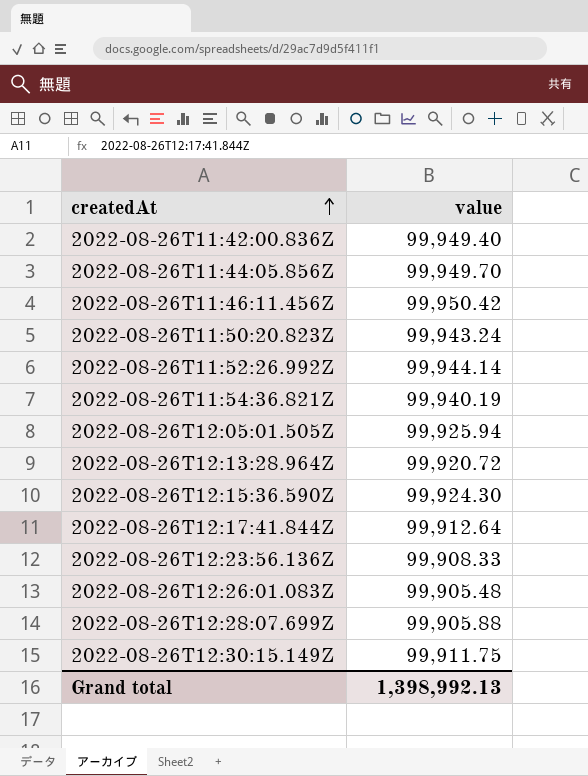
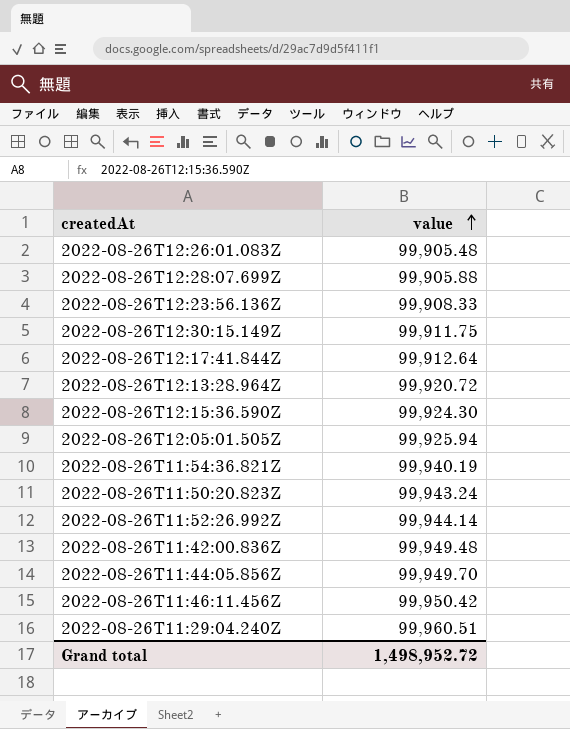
row order: createdAt ascending -> value ascending
2022-08-26T11:42:00.836Z | value: 99,949.40 -> 99,949.48
row 2022-08-26T11:29:04.240Z: none -> 99,960.51
Grand total | value: 1,398,992.13 -> 1,498,952.72

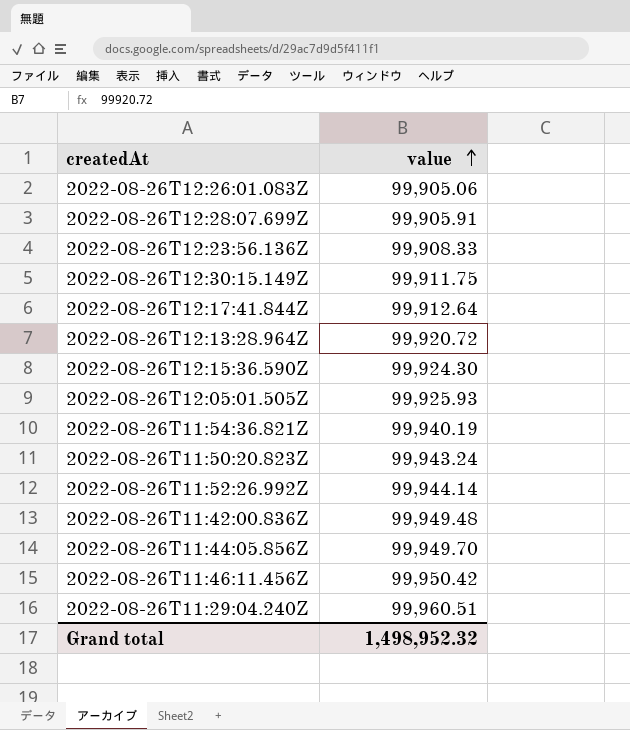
2022-08-26T12:26:01.083Z | value: 99,905.48 -> 99,905.06
2022-08-26T12:28:07.699Z | value: 99,905.88 -> 99,905.91
2022-08-26T12:05:01.505Z | value: 99,925.94 -> 99,925.93
Grand total | value: 1,498,952.72 -> 1,498,952.32

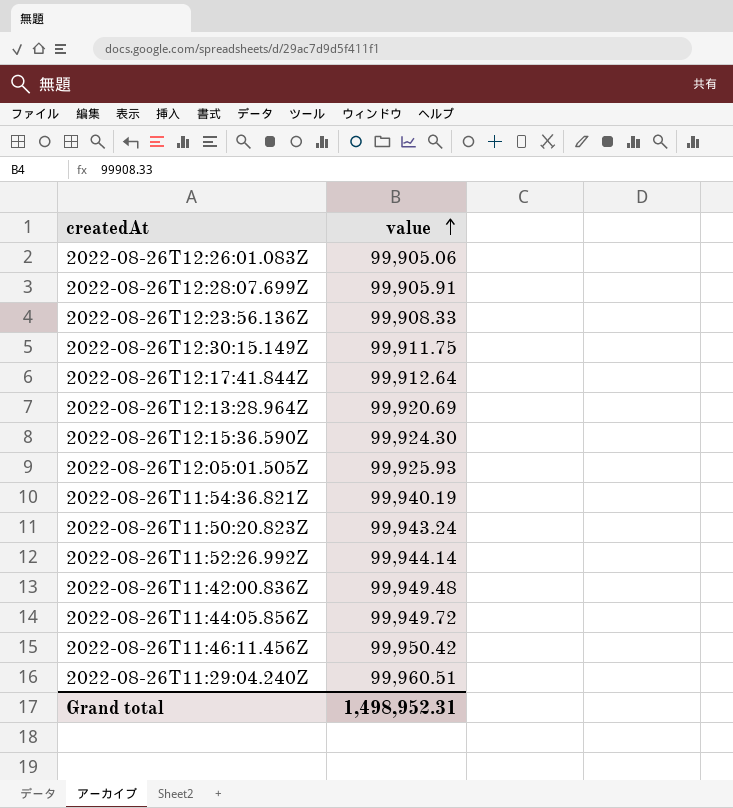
2022-08-26T12:13:28.964Z | value: 99,920.72 -> 99,920.69
2022-08-26T11:44:05.856Z | value: 99,949.70 -> 99,949.72
Grand total | value: 1,498,952.32 -> 1,498,952.31

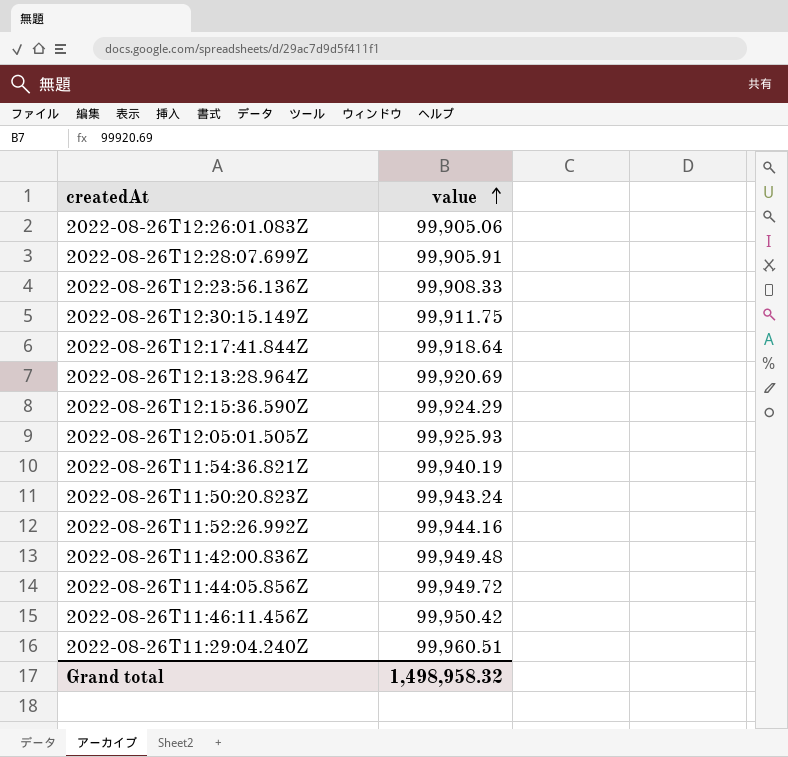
2022-08-26T12:17:41.844Z | value: 99,912.64 -> 99,918.64
2022-08-26T12:15:36.590Z | value: 99,924.30 -> 99,924.29
2022-08-26T11:52:26.992Z | value: 99,944.14 -> 99,944.16
Grand total | value: 1,498,952.31 -> 1,498,958.32

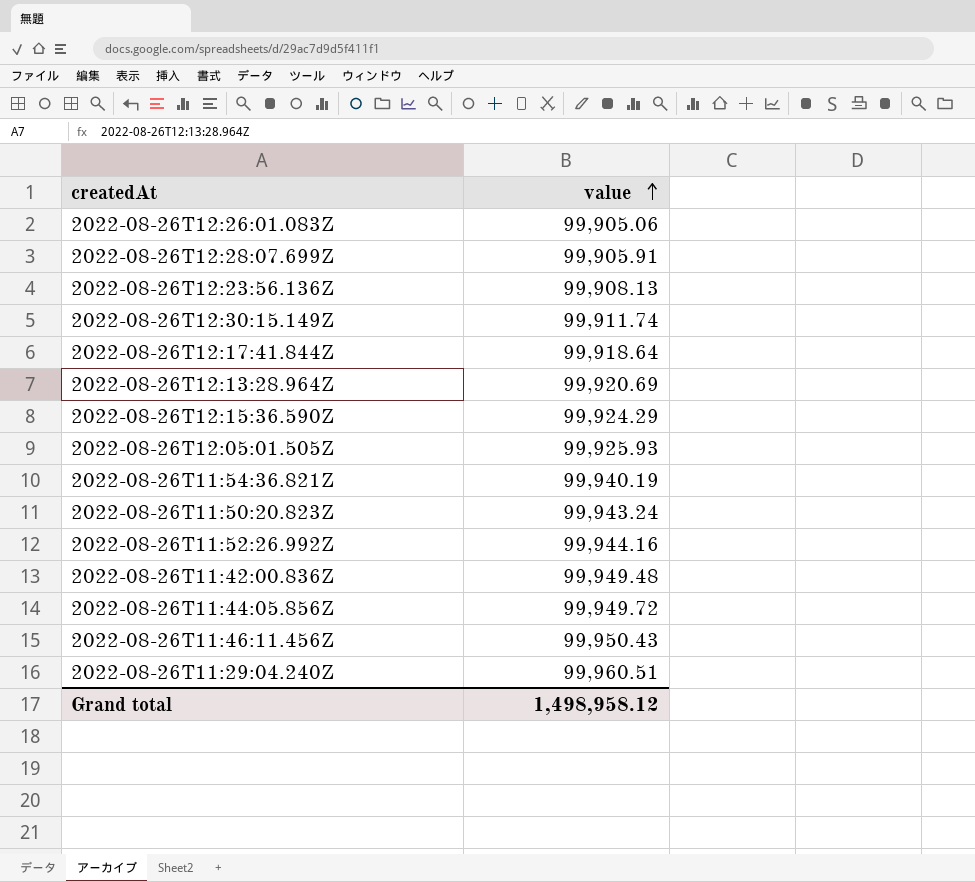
2022-08-26T12:23:56.136Z | value: 99,908.33 -> 99,908.13
2022-08-26T12:30:15.149Z | value: 99,911.75 -> 99,911.74
2022-08-26T11:46:11.456Z | value: 99,950.42 -> 99,950.43
Grand total | value: 1,498,958.32 -> 1,498,958.12

